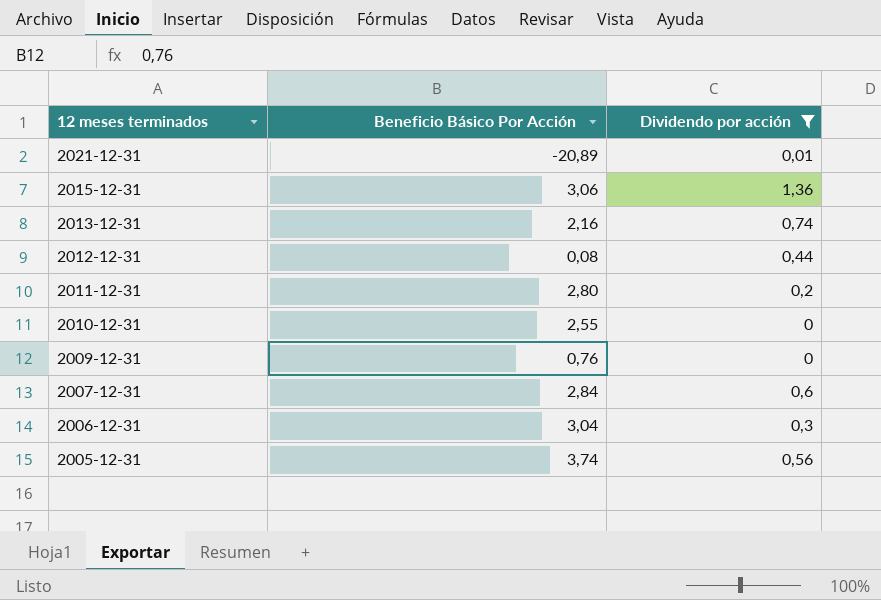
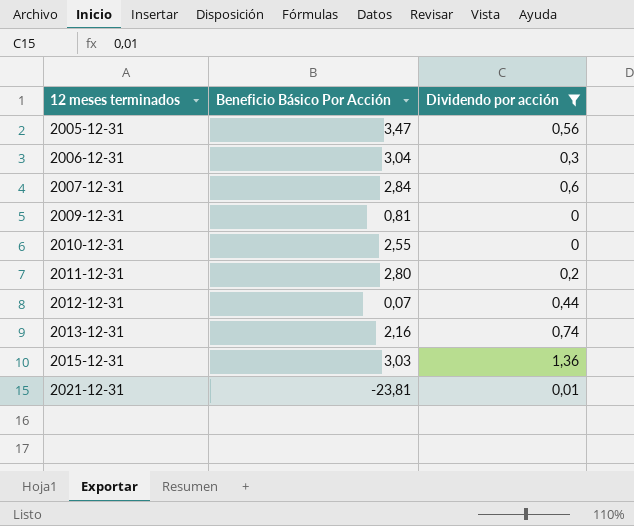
row order: 12 meses terminados descending -> 12 meses terminados ascending
2005-12-31 | Beneficio Básico Por Acción: 3,74 -> 3,47
2009-12-31 | Beneficio Básico Por Acción: 0,76 -> 0,81
2012-12-31 | Beneficio Básico Por Acción: 0,08 -> 0,07
2015-12-31 | Beneficio Básico Por Acción: 3,06 -> 3,03
2021-12-31 | Beneficio Básico Por Acción: -20,89 -> -23,81

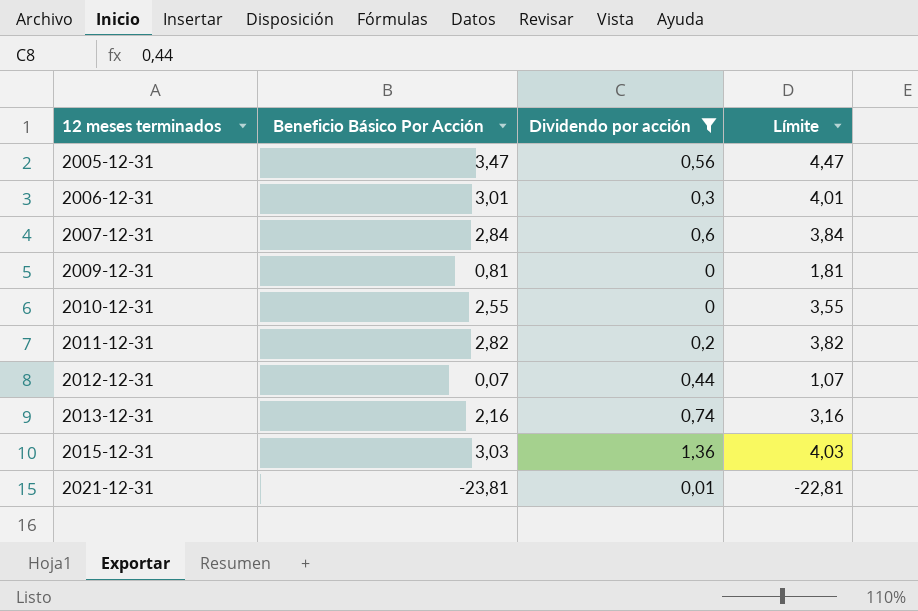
column Límite | formula: none -> [Beneficio Básico Por Acción] + 1
2006-12-31 | Beneficio Básico Por Acción: 3,04 -> 3,01
2011-12-31 | Beneficio Básico Por Acción: 2,80 -> 2,82

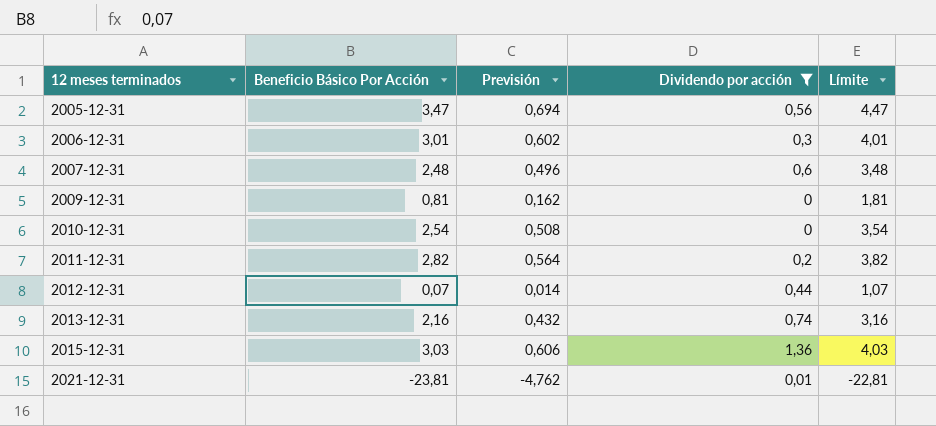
column Previsión | formula: none -> [Beneficio Básico Por Acción] * 0,2
2007-12-31 | Beneficio Básico Por Acción: 2,84 -> 2,48
2007-12-31 | Límite: 3,84 -> 3,48
2010-12-31 | Beneficio Básico Por Acción: 2,55 -> 2,54
2010-12-31 | Límite: 3,55 -> 3,54

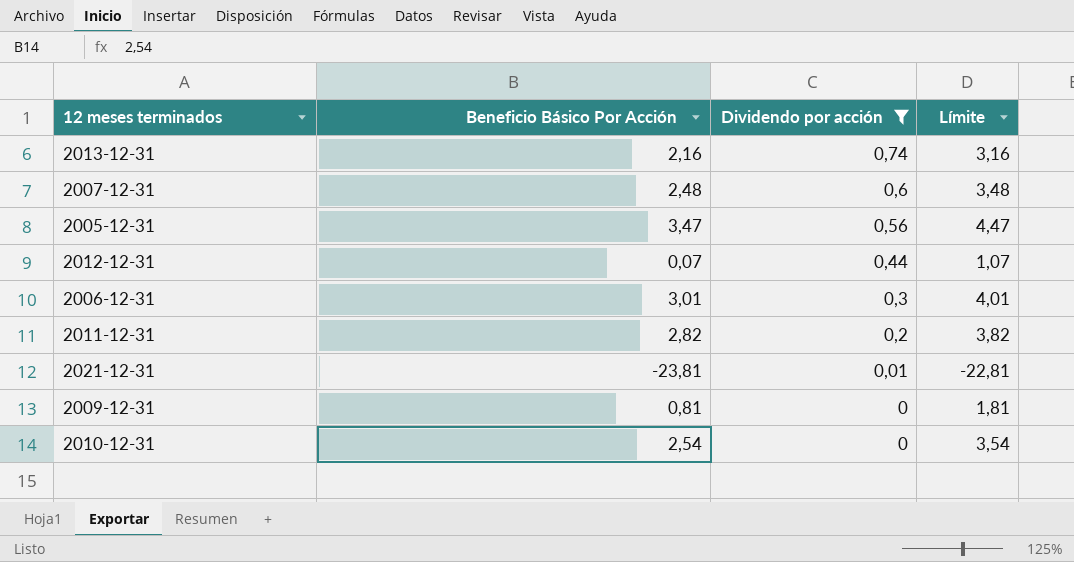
row order: 12 meses terminados ascending -> Dividendo por acción descending
column Previsión | formula: [Beneficio Básico Por Acción] * 0,2 -> none
row 2015-12-31: 3,03 | 0,606 | 1,36 | 4,03 -> none

